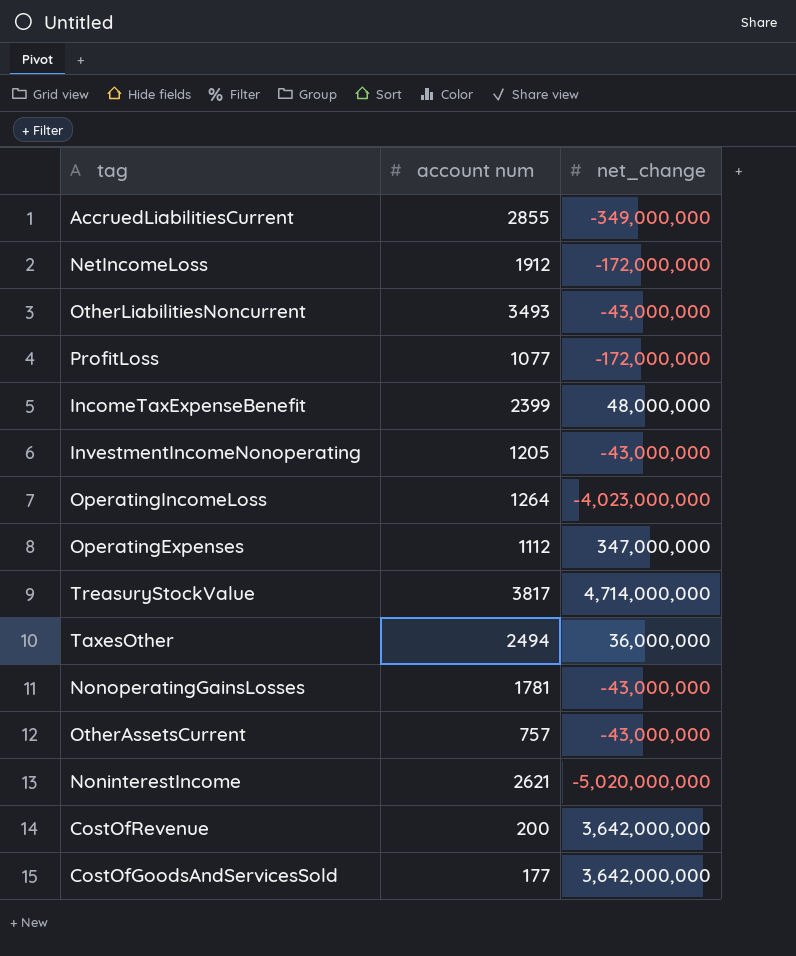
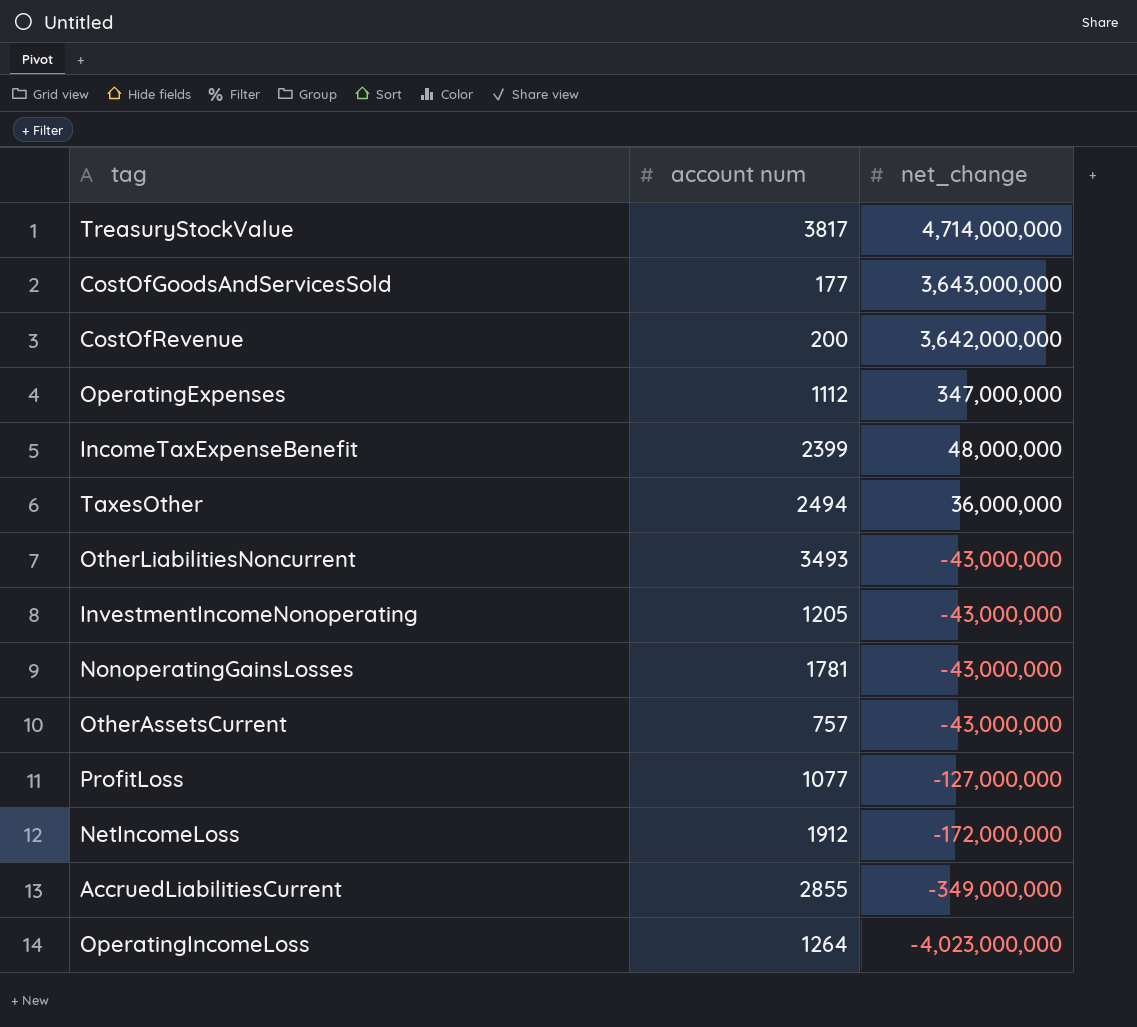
row order: none -> net_change descending
row NoninterestIncome: 2621 | -5,020,000,000 -> none
CostOfGoodsAndServicesSold | net_change: 3,642,000,000 -> 3,643,000,000
ProfitLoss | net_change: -172,000,000 -> -127,000,000

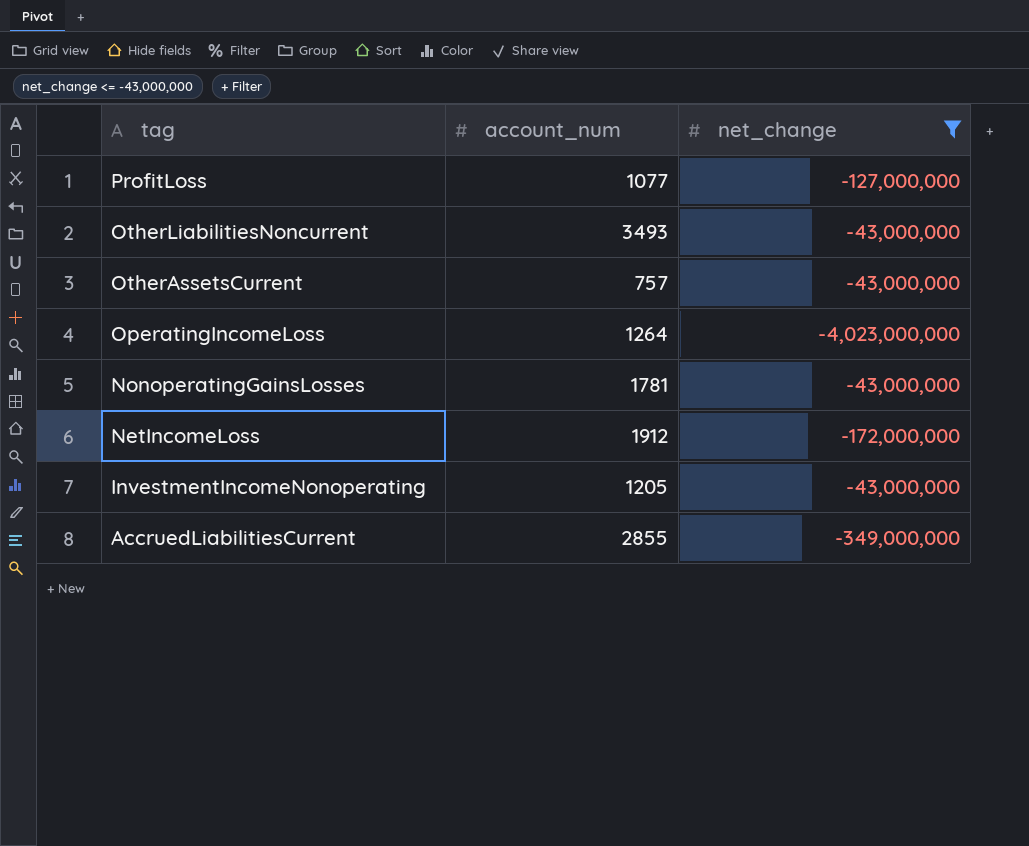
filter: none -> net_change <= -43,000,000
row order: net_change descending -> tag descending
column name: account num -> account_num

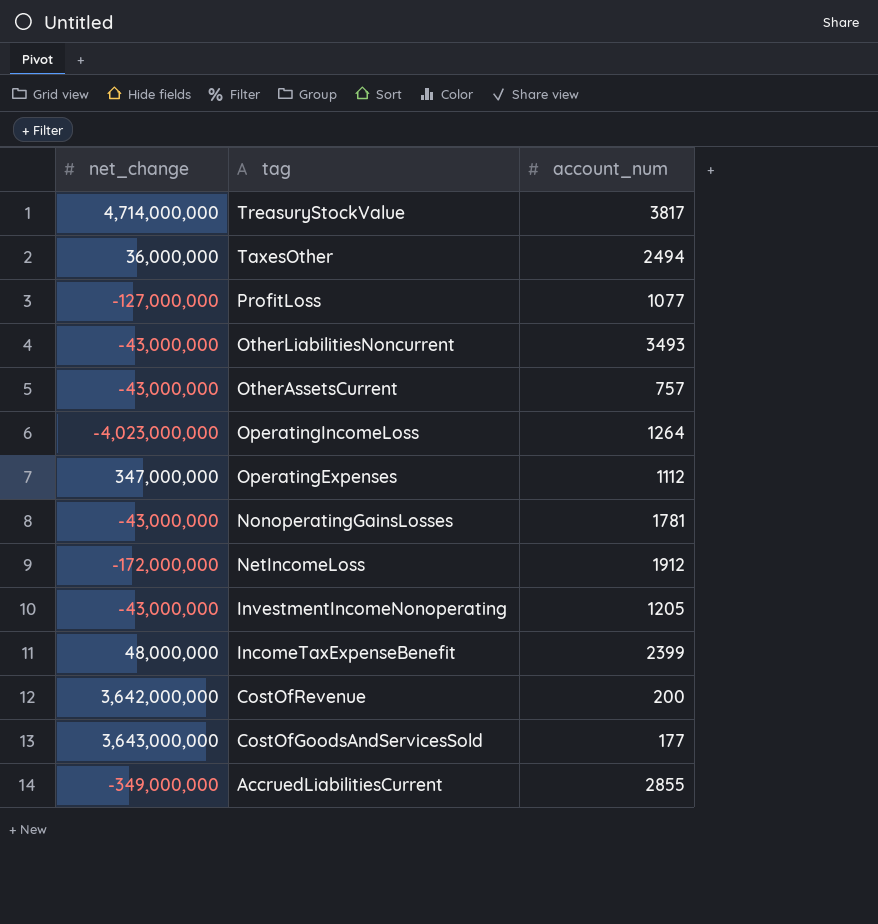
filter: net_change <= -43,000,000 -> none
column net_change | position: 3 -> 1

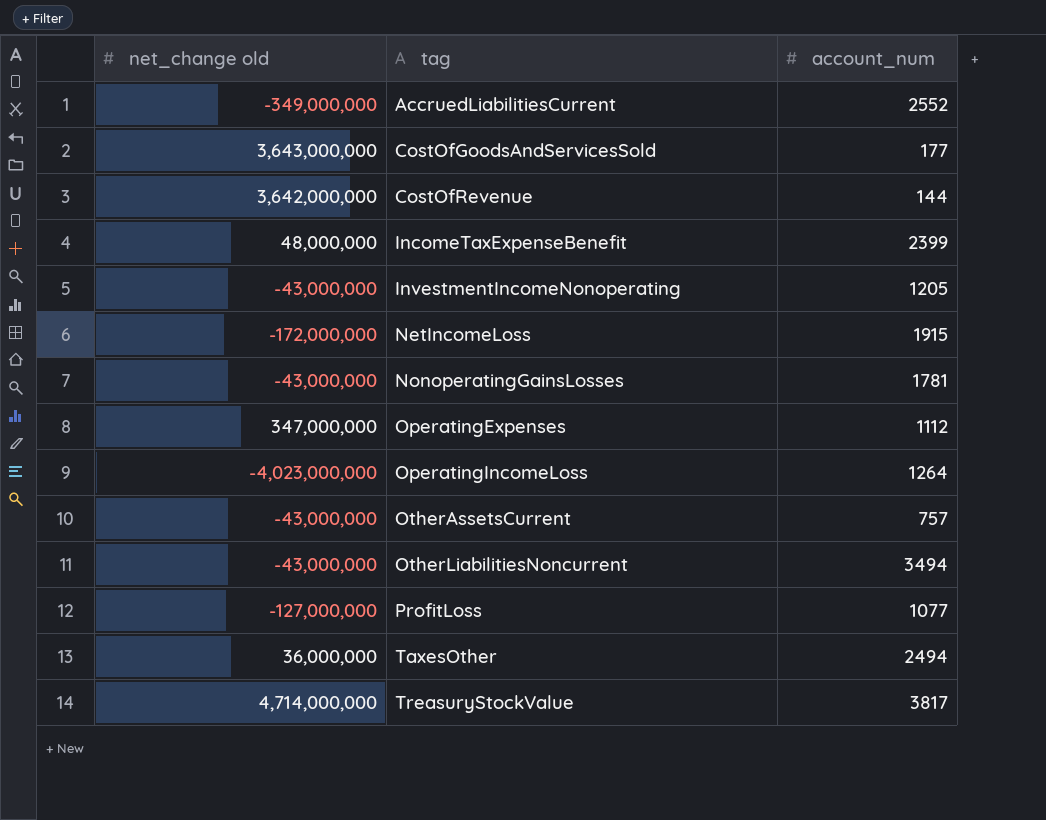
row order: tag descending -> tag ascending
column name: net_change -> net_change old
AccruedLiabilitiesCurrent | account_num: 2855 -> 2552
CostOfRevenue | account_num: 200 -> 144
NetIncomeLoss | account_num: 1912 -> 1915
OtherLiabilitiesNoncurrent | account_num: 3493 -> 3494

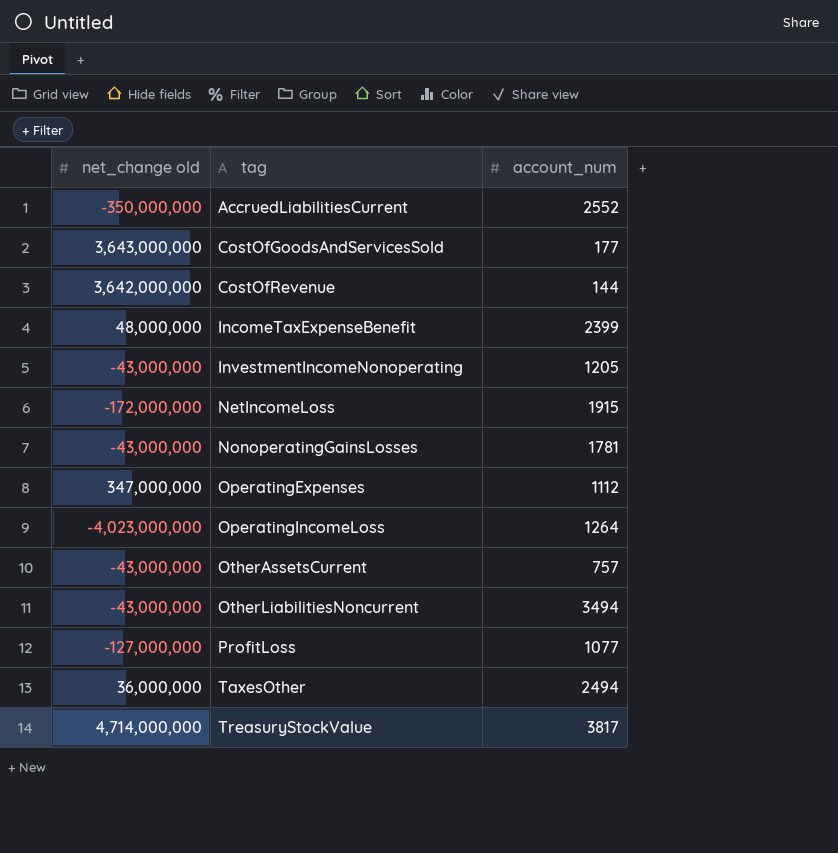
AccruedLiabilitiesCurrent | net_change old: -349,000,000 -> -350,000,000

